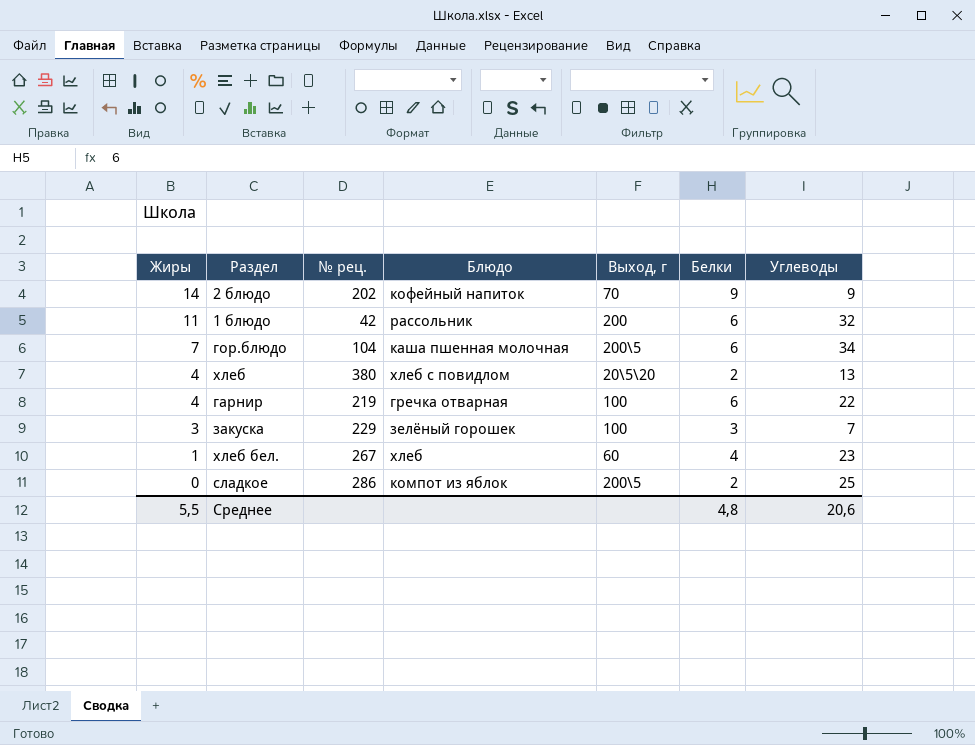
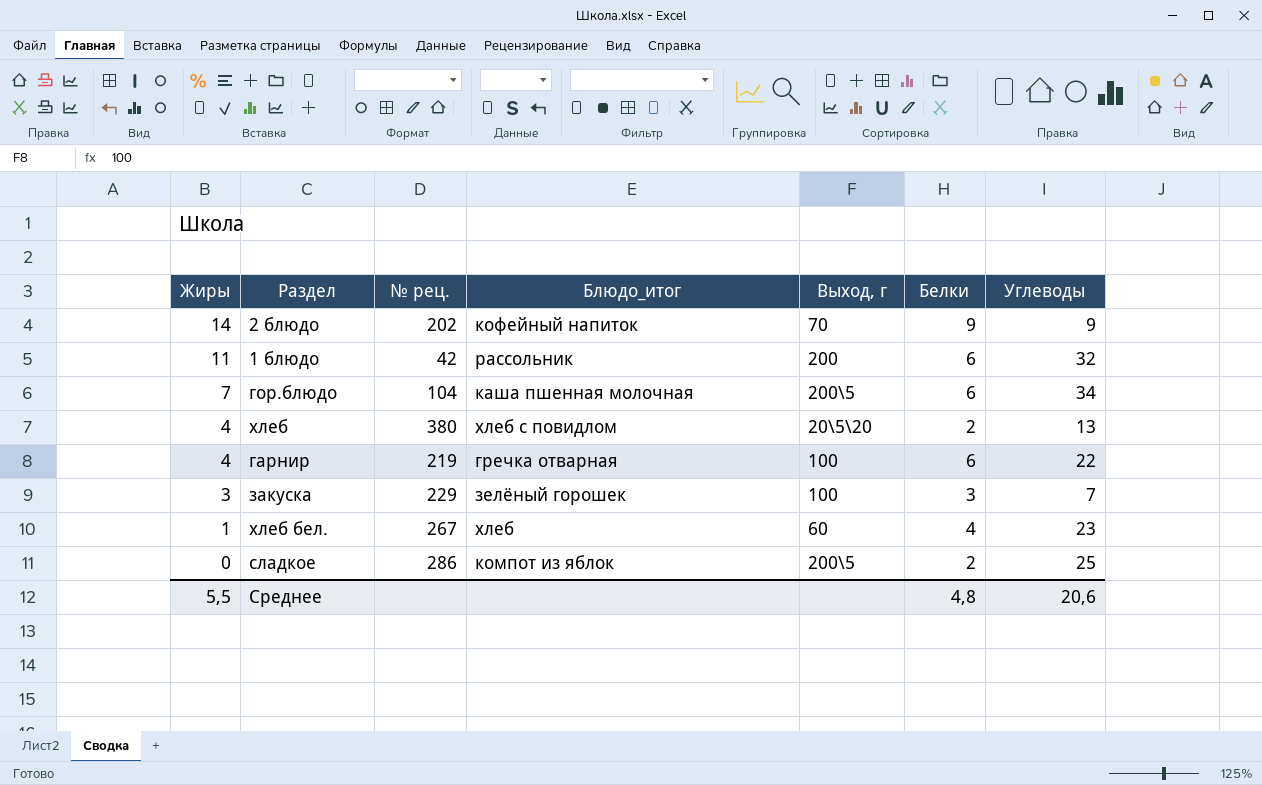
column name: Блюдо -> Блюдо_итог

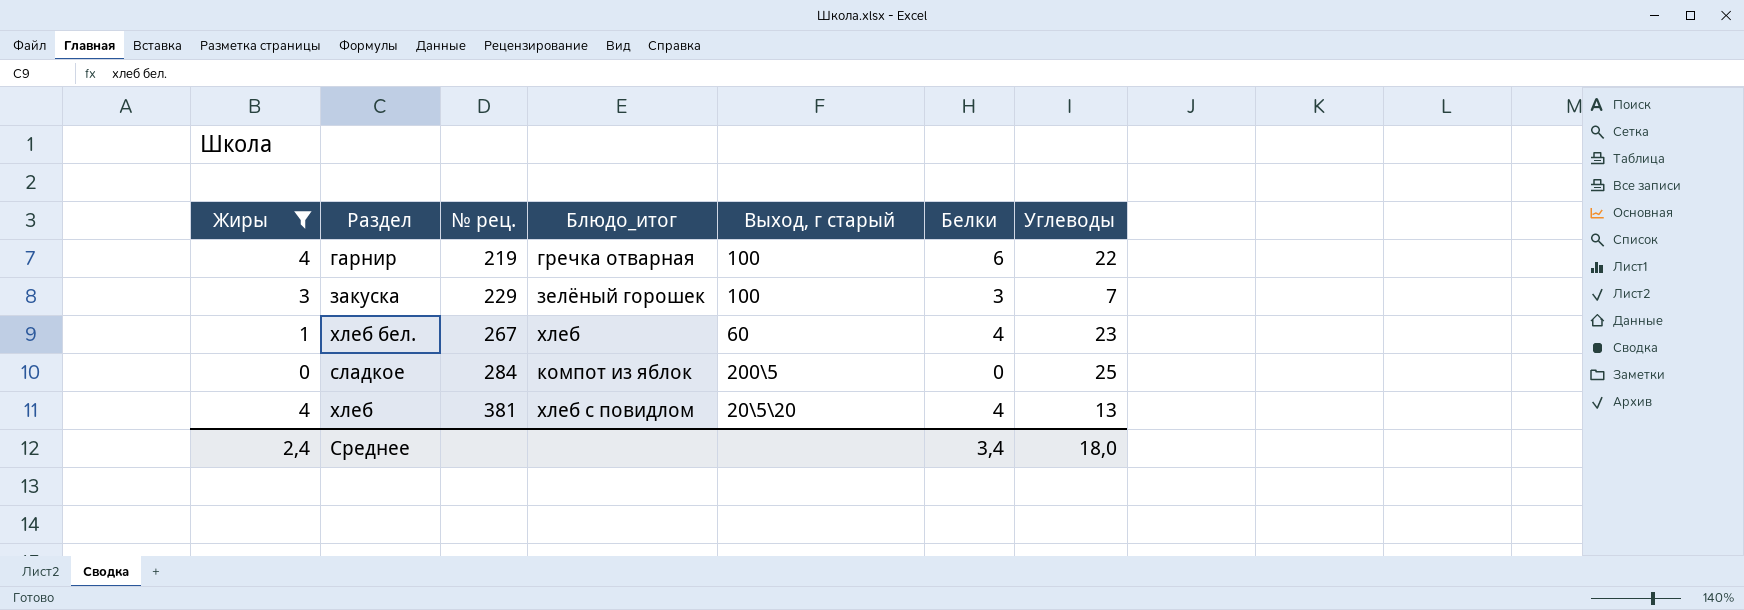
filter: none -> Жиры <= 4
row order: Жиры descending -> № рец. ascending
column name: Выход, г -> Выход, г старый
сладкое | № рец.: 286 -> 284
сладкое | Белки: 2 -> 0
хлеб | № рец.: 380 -> 381
хлеб | Белки: 2 -> 4
Среднее | Жиры: 5,5 -> 2,4
Среднее | Белки: 4,8 -> 3,4
Среднее | Углеводы: 20,6 -> 18,0

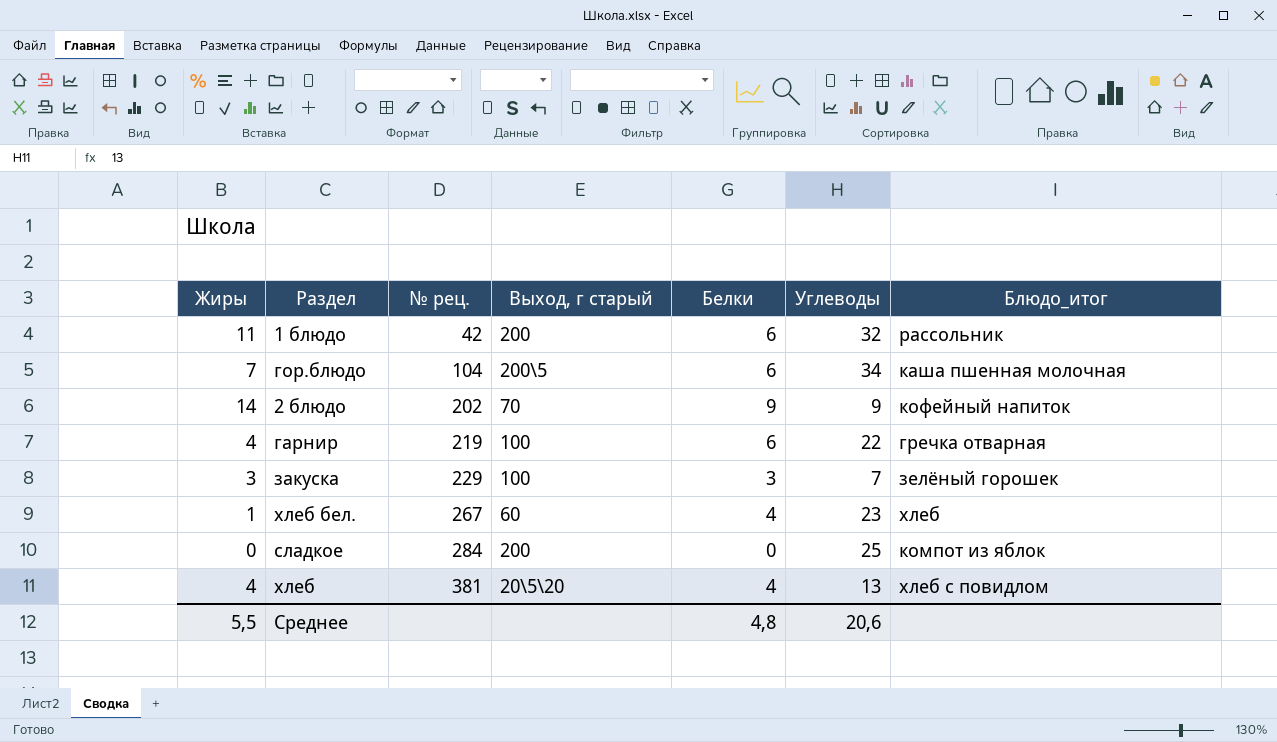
filter: Жиры <= 4 -> none
column Блюдо_итог | position: 4 -> 7
сладкое | Выход, г старый: 200\5 -> 200
Среднее | Жиры: 2,4 -> 5,5
Среднее | Белки: 3,4 -> 4,8
Среднее | Углеводы: 18,0 -> 20,6

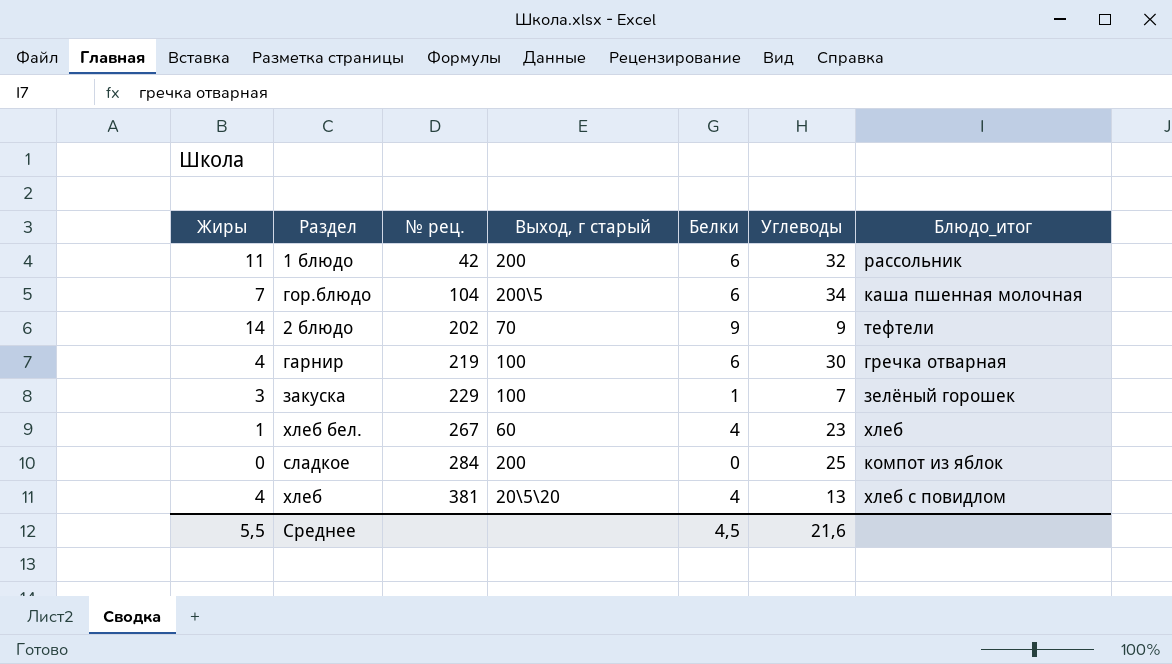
2 блюдо | Блюдо_итог: кофейный напиток -> тефтели
гарнир | Углеводы: 22 -> 30
закуска | Белки: 3 -> 1
Среднее | Белки: 4,8 -> 4,5
Среднее | Углеводы: 20,6 -> 21,6

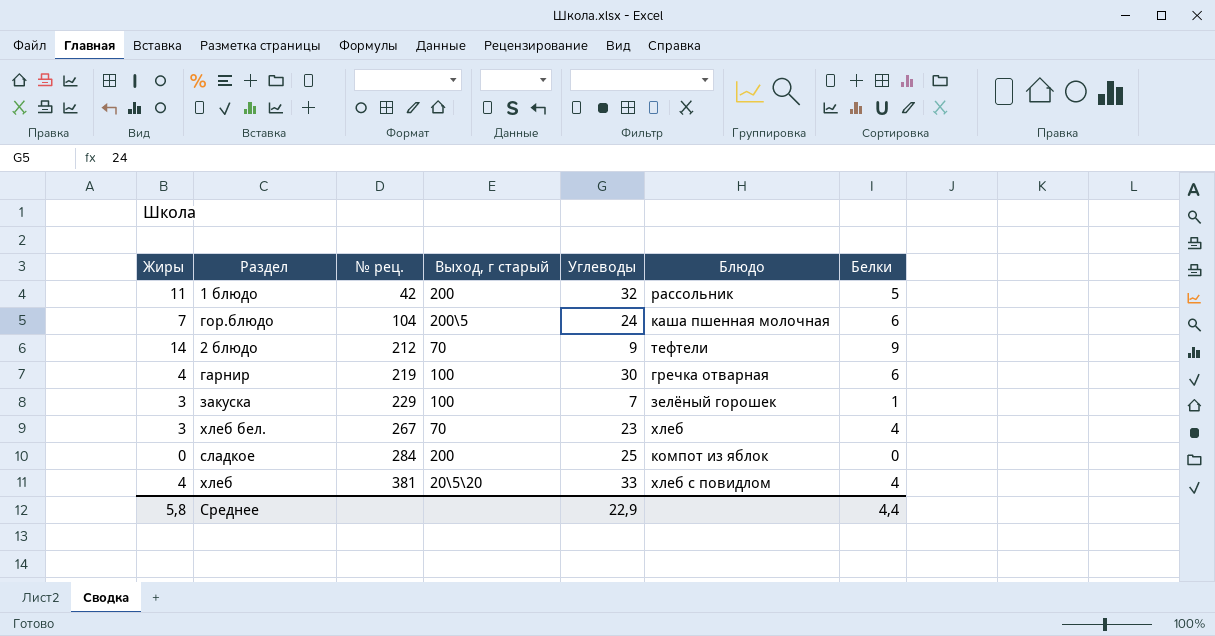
column name: Блюдо_итог -> Блюдо
column Белки | position: 5 -> 7
1 блюдо | Белки: 6 -> 5
гор.блюдо | Углеводы: 34 -> 24
2 блюдо | № рец.: 202 -> 212
хлеб бел. | Жиры: 1 -> 3
хлеб бел. | Выход, г старый: 60 -> 70
хлеб | Углеводы: 13 -> 33
Среднее | Жиры: 5,5 -> 5,8
Среднее | Углеводы: 21,6 -> 22,9
Среднее | Белки: 4,5 -> 4,4

